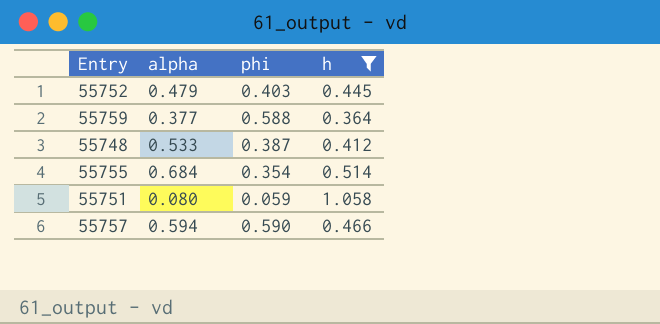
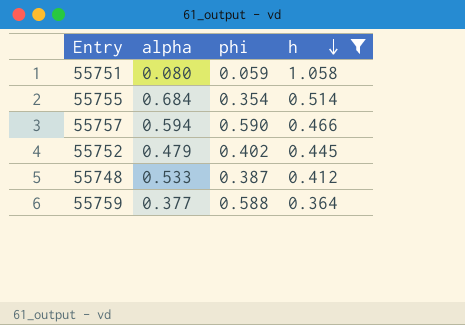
row order: none -> h descending
55752 | phi: 0.403 -> 0.402

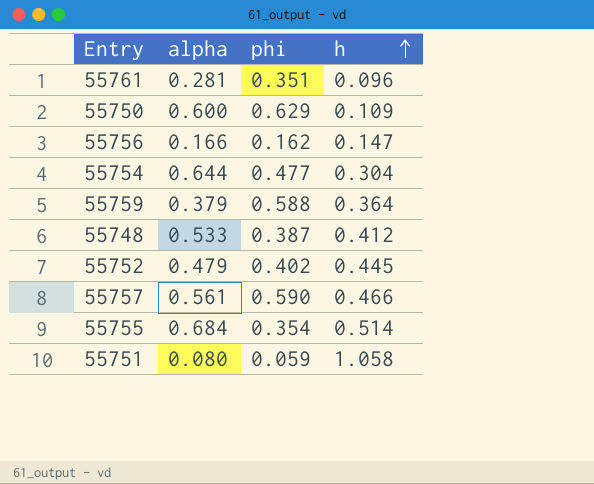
filter: h >= 0.364 -> none
row order: h descending -> h ascending
55759 | alpha: 0.377 -> 0.379
55757 | alpha: 0.594 -> 0.561

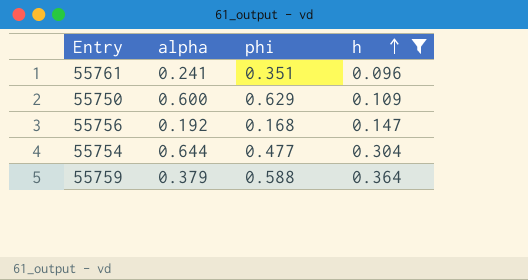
filter: none -> h <= 0.364
55761 | alpha: 0.281 -> 0.241
55756 | alpha: 0.166 -> 0.192
55756 | phi: 0.162 -> 0.168

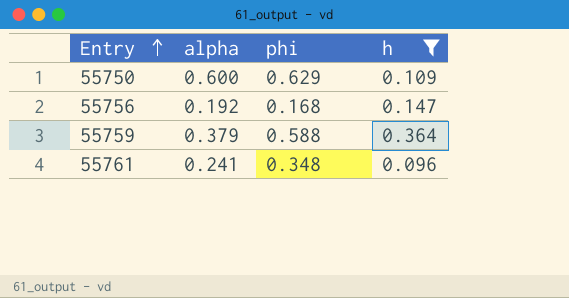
row order: h ascending -> Entry ascending
row 55754: 0.644 | 0.477 | 0.304 -> none
55761 | phi: 0.351 -> 0.348

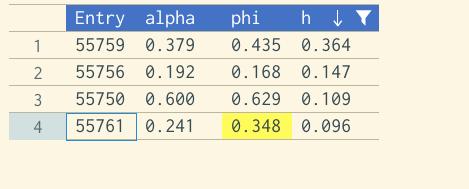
row order: Entry ascending -> h descending
55759 | phi: 0.588 -> 0.435

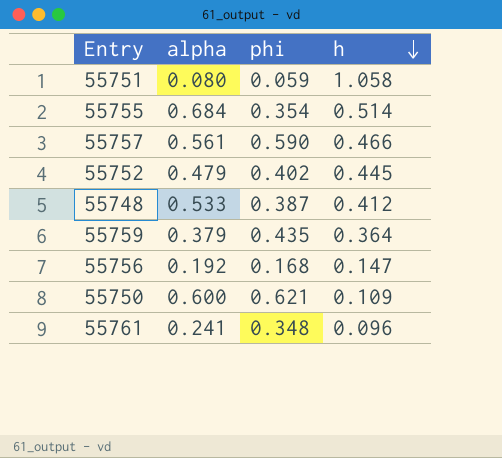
filter: h <= 0.364 -> none
55750 | phi: 0.629 -> 0.621

